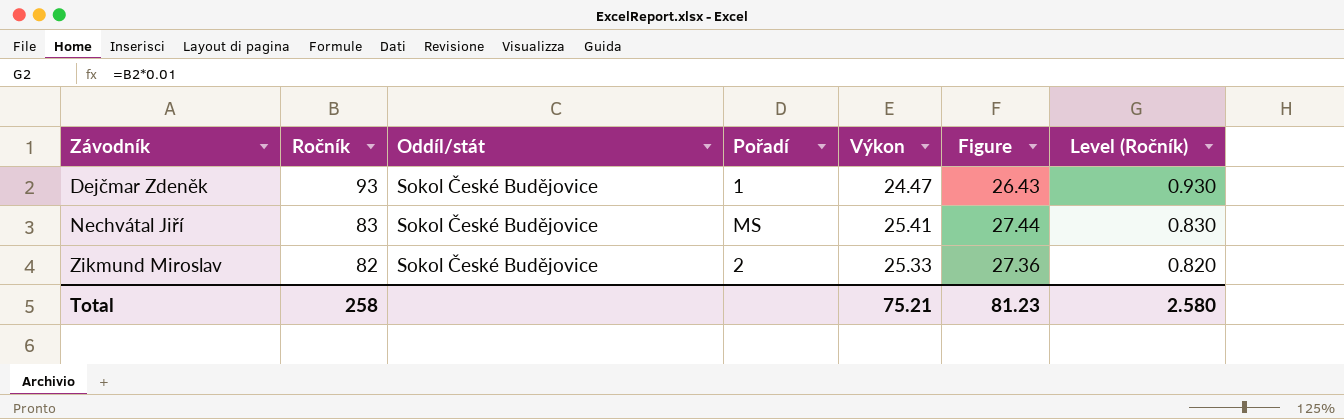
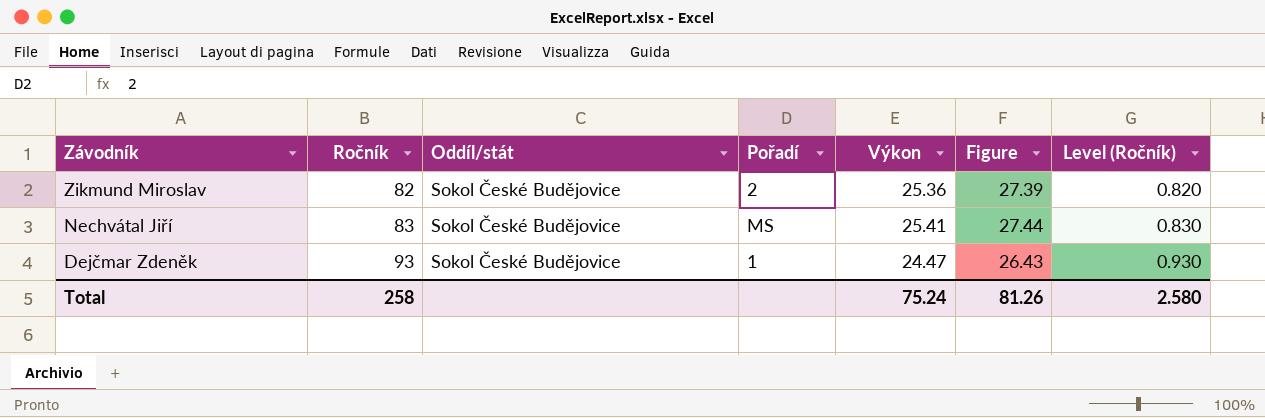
row order: Závodník ascending -> Závodník descending
Zikmund Miroslav | Výkon: 25.33 -> 25.36
Zikmund Miroslav | Figure: 27.36 -> 27.39
Total | Výkon: 75.21 -> 75.24
Total | Figure: 81.23 -> 81.26

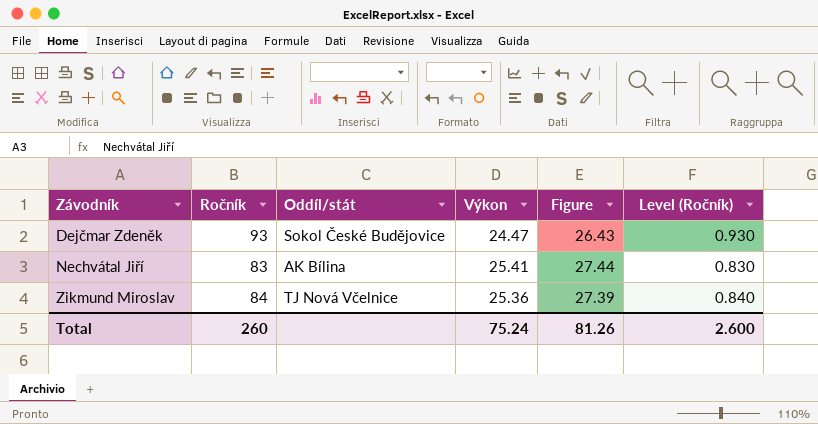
row order: Závodník descending -> Závodník ascending
column Pořadí | position: 4 -> none
Nechvátal Jiří | Oddíl/stát: Sokol České Budějovice -> AK Bílina
Zikmund Miroslav | Ročník: 82 -> 84
Zikmund Miroslav | Oddíl/stát: Sokol České Budějovice -> TJ Nová Včelnice
Zikmund Miroslav | Level (Ročník): 0.820 -> 0.840
Total | Ročník: 258 -> 260
Total | Level (Ročník): 2.580 -> 2.600

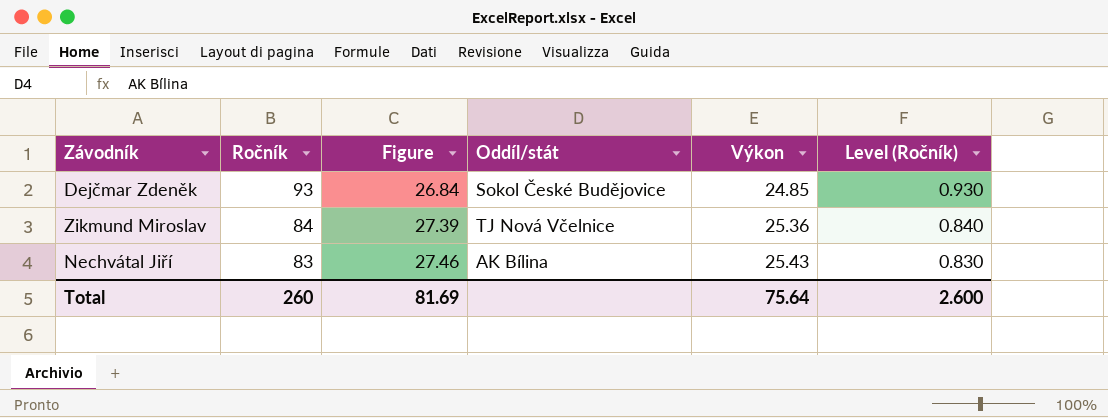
row order: Závodník ascending -> Ročník descending
column Figure | position: 5 -> 3
Dejčmar Zdeněk | Figure: 26.43 -> 26.84
Dejčmar Zdeněk | Výkon: 24.47 -> 24.85
Nechvátal Jiří | Figure: 27.44 -> 27.46
Nechvátal Jiří | Výkon: 25.41 -> 25.43
Total | Figure: 81.26 -> 81.69
Total | Výkon: 75.24 -> 75.64

